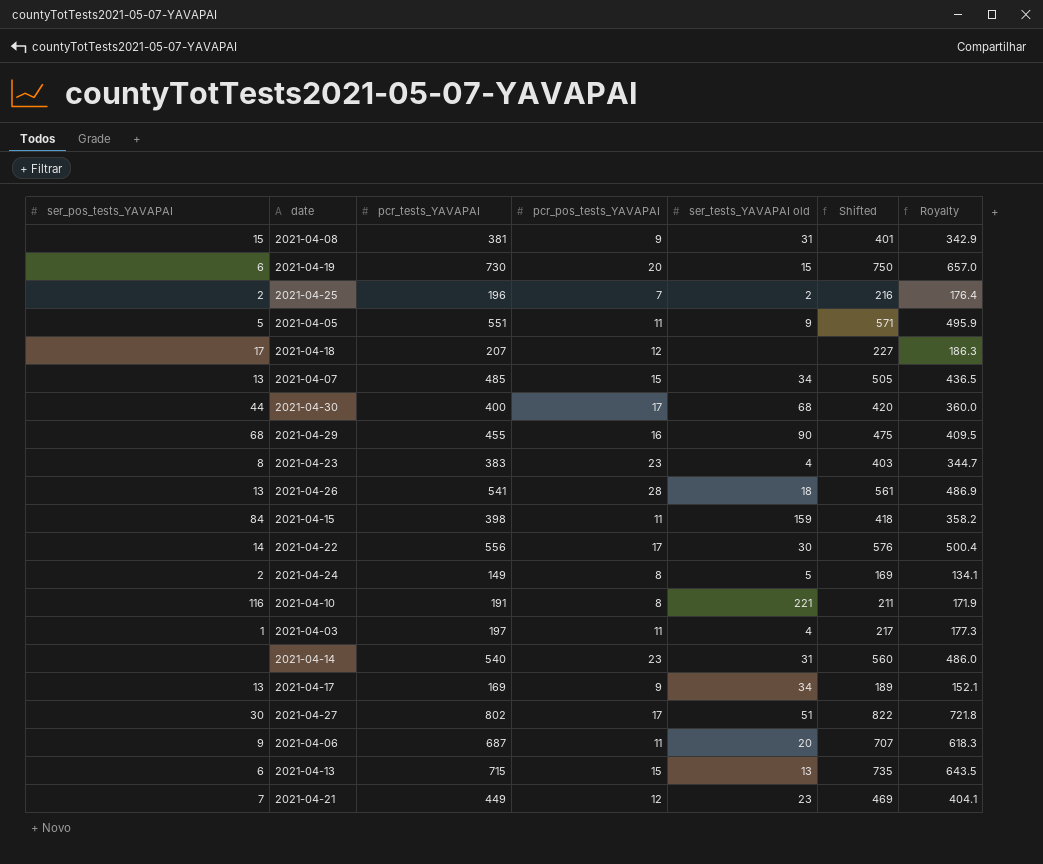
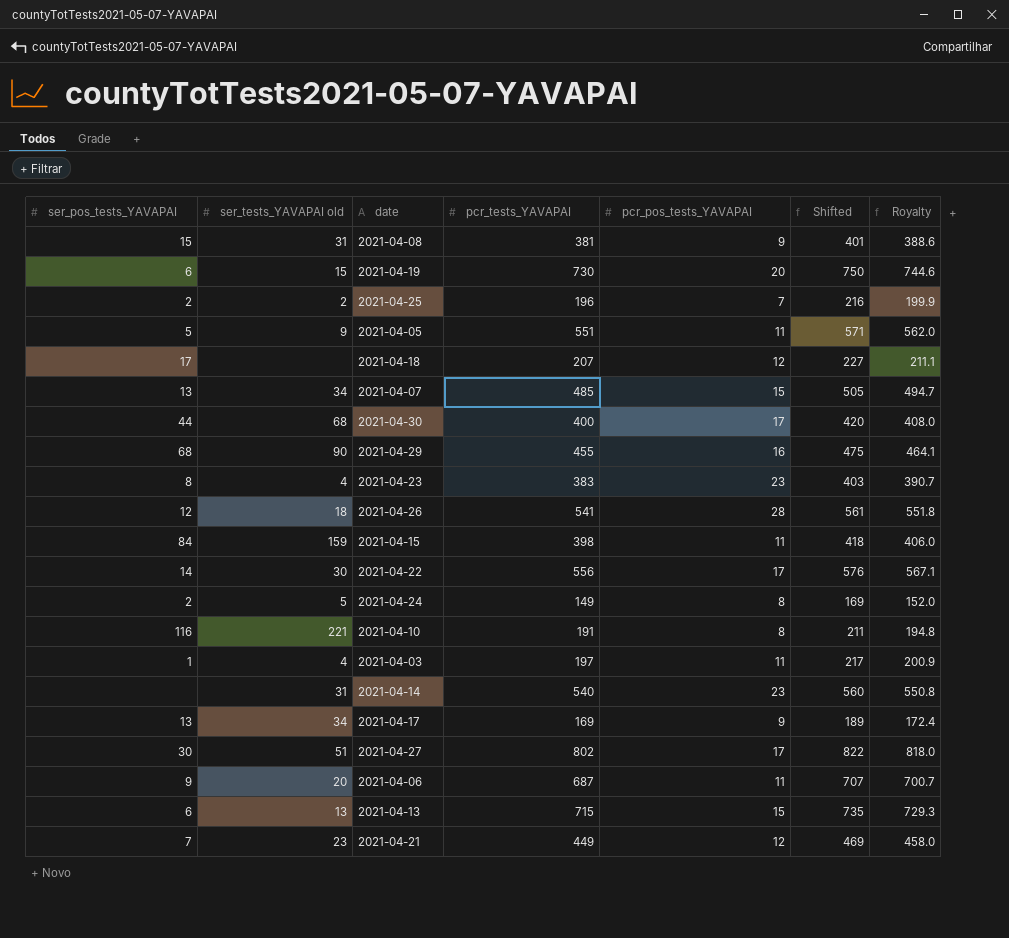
column ser_tests_YAVAPAI old | position: 5 -> 2
column Royalty | formula: [pcr_tests_YAVAPAI] * 0.9 -> [pcr_tests_YAVAPAI] * 1.02
2021-04-26 | ser_pos_tests_YAVAPAI: 13 -> 12

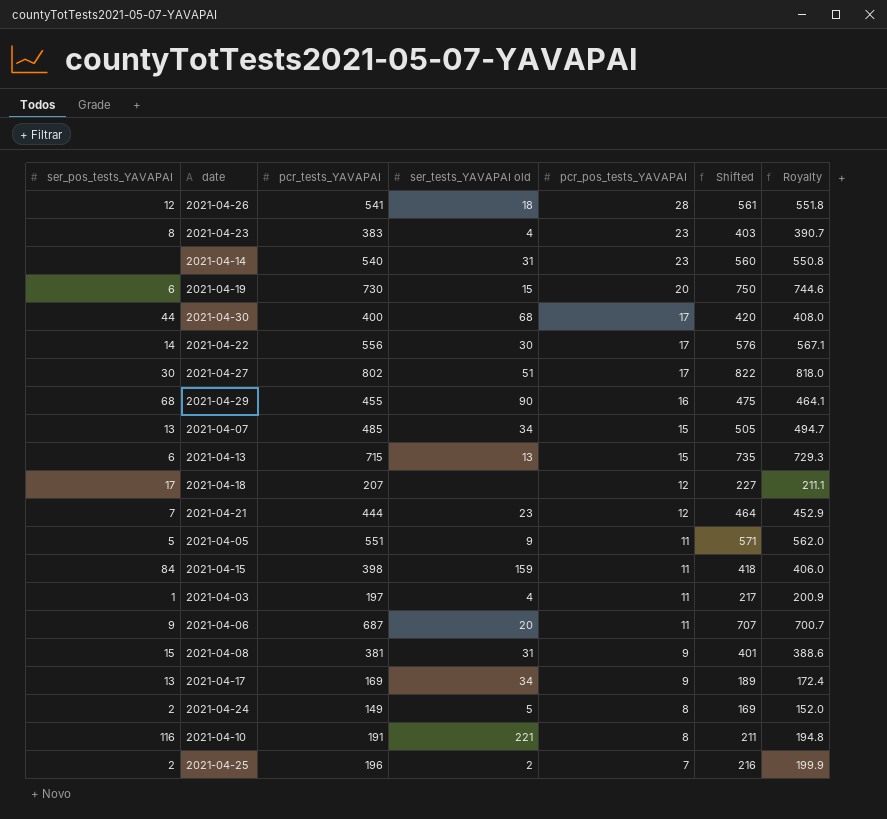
row order: none -> pcr_pos_tests_YAVAPAI descending
column ser_tests_YAVAPAI old | position: 2 -> 4
2021-04-21 | pcr_tests_YAVAPAI: 449 -> 444
2021-04-21 | Shifted: 469 -> 464
2021-04-21 | Royalty: 458.0 -> 452.9

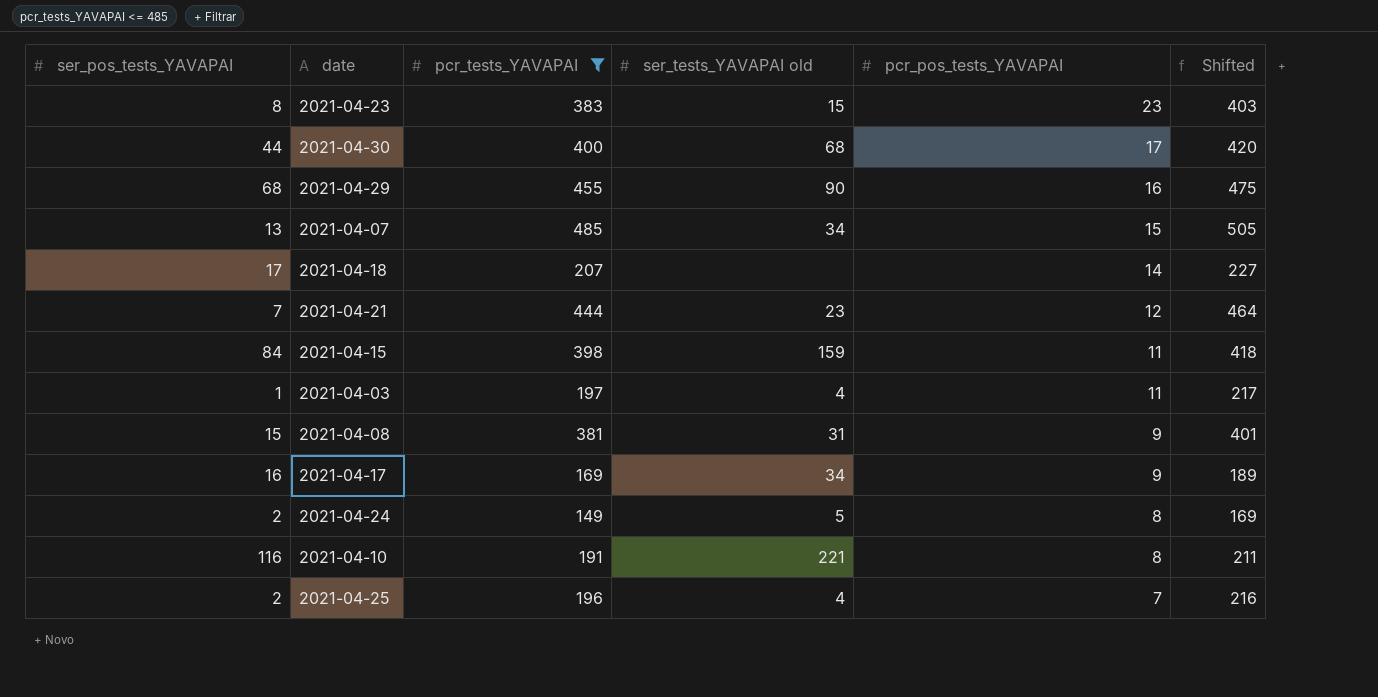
filter: none -> pcr_tests_YAVAPAI <= 485
column Royalty | formula: [pcr_tests_YAVAPAI] * 1.02 -> none
2021-04-23 | ser_tests_YAVAPAI old: 4 -> 15
2021-04-18 | pcr_pos_tests_YAVAPAI: 12 -> 14
2021-04-17 | ser_pos_tests_YAVAPAI: 13 -> 16
2021-04-25 | ser_tests_YAVAPAI old: 2 -> 4

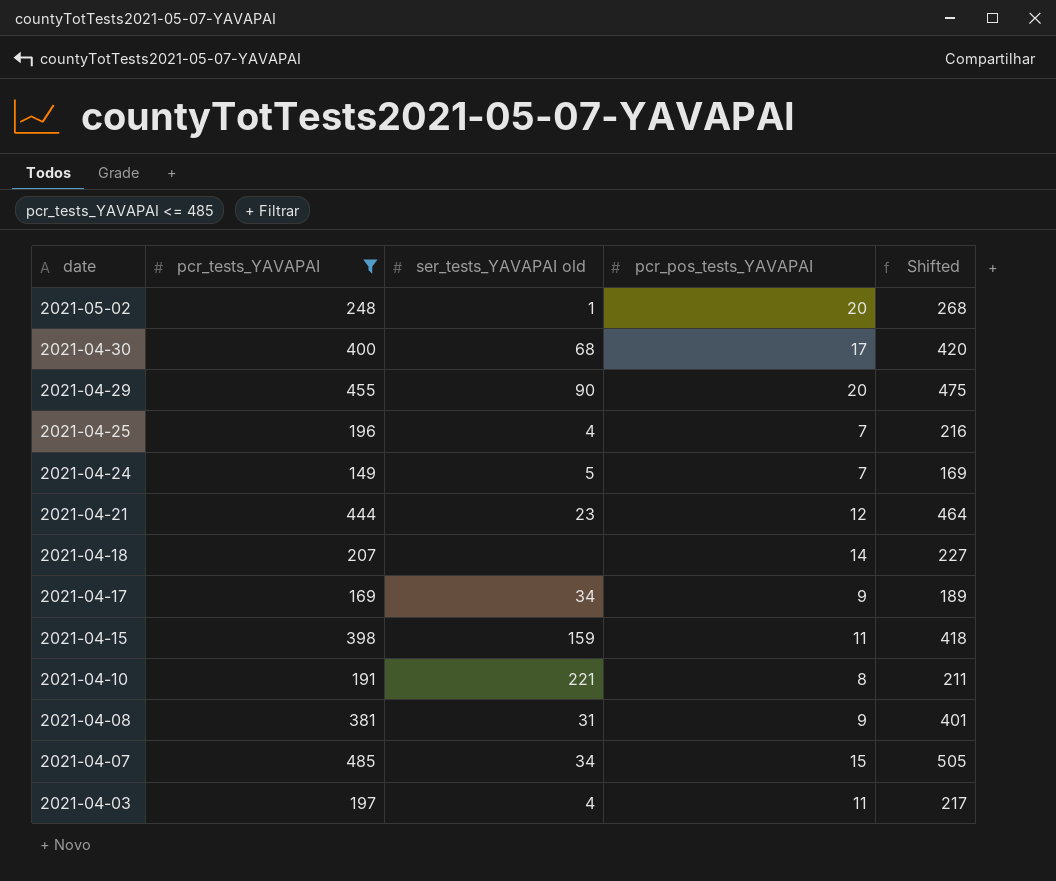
row order: pcr_pos_tests_YAVAPAI descending -> date descending
column ser_pos_tests_YAVAPAI | position: 1 -> none
row 2021-04-23: 8 | 383 | 15 | 23 | 403 -> none
row 2021-05-02: none -> 248 | 1 | 20 | 268
2021-04-29 | pcr_pos_tests_YAVAPAI: 16 -> 20
2021-04-24 | pcr_pos_tests_YAVAPAI: 8 -> 7

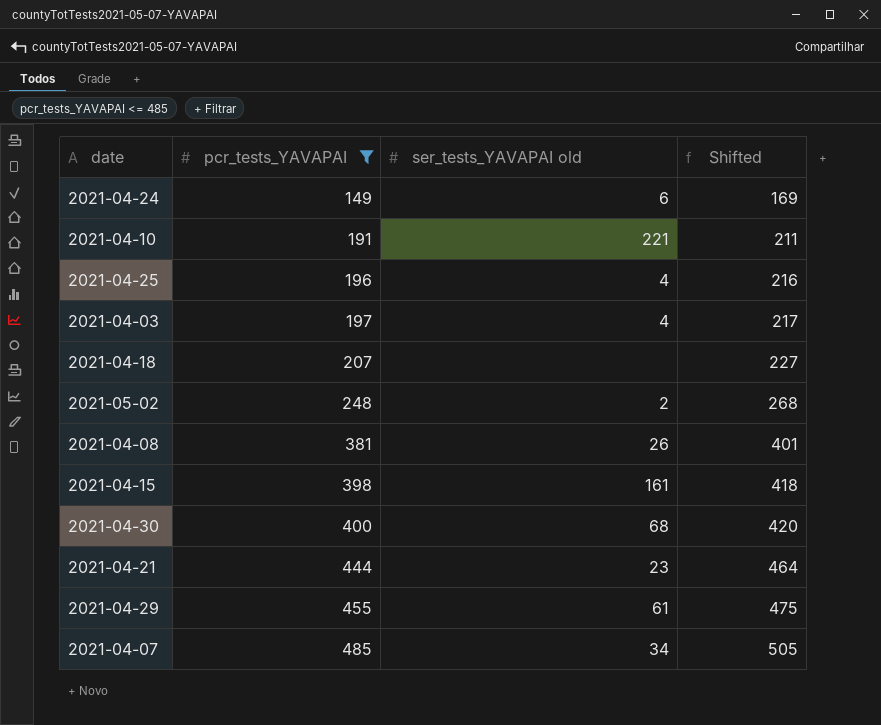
row order: date descending -> pcr_tests_YAVAPAI ascending
column pcr_pos_tests_YAVAPAI | position: 4 -> none
row 2021-04-17: 169 | 34 | 9 | 189 -> none
2021-04-24 | ser_tests_YAVAPAI old: 5 -> 6
2021-05-02 | ser_tests_YAVAPAI old: 1 -> 2
2021-04-08 | ser_tests_YAVAPAI old: 31 -> 26
2021-04-15 | ser_tests_YAVAPAI old: 159 -> 161
2021-04-29 | ser_tests_YAVAPAI old: 90 -> 61

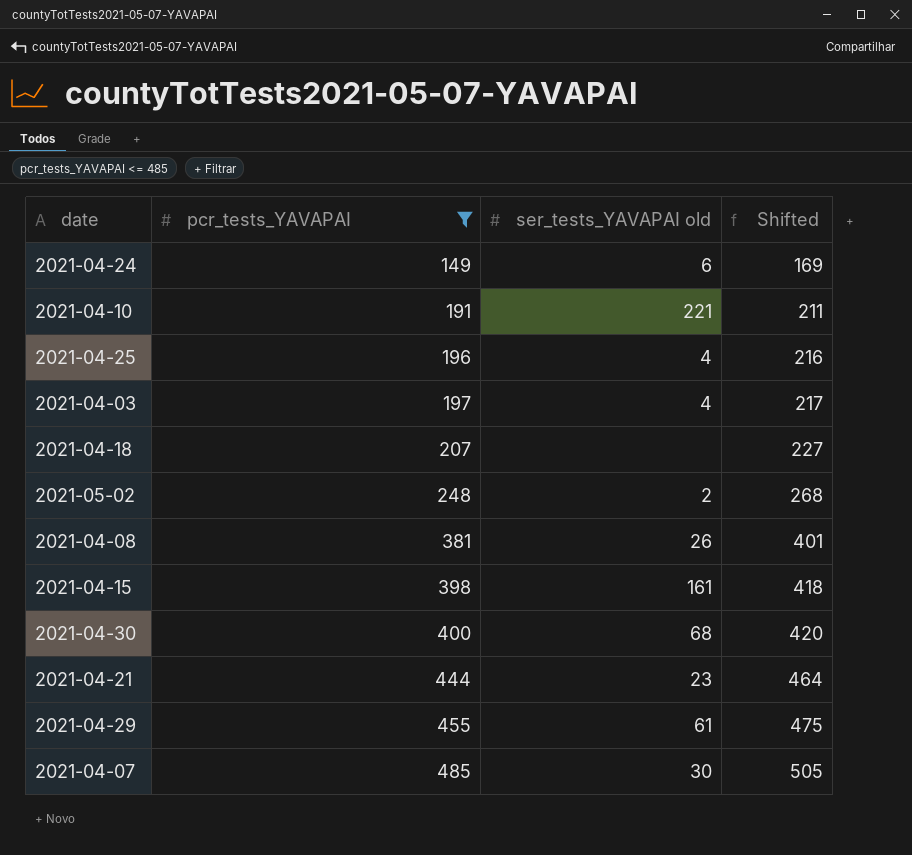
2021-04-07 | ser_tests_YAVAPAI old: 34 -> 30

